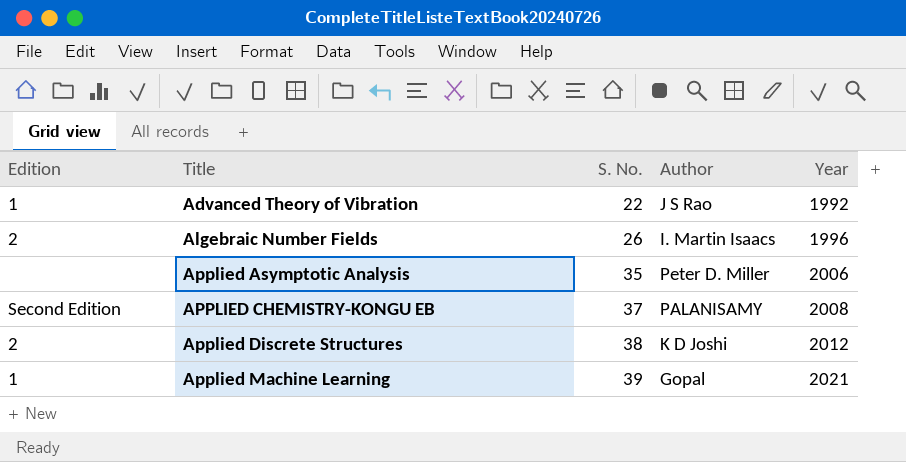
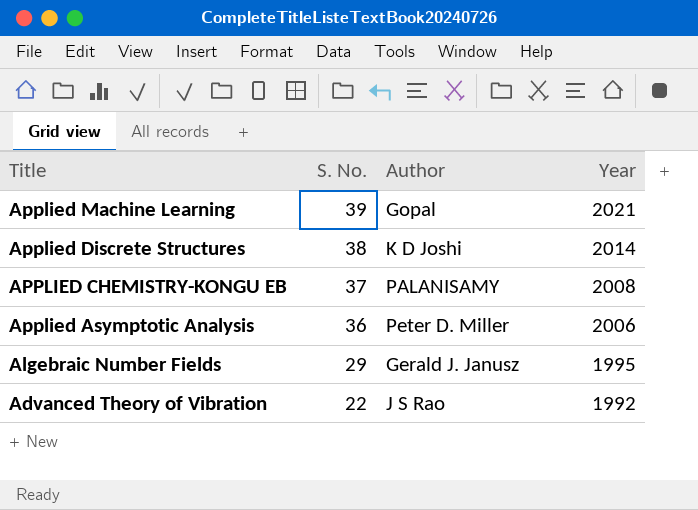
row order: Title ascending -> Title descending
column Edition | position: 1 -> none
Applied Discrete Structures | Year: 2012 -> 2014
Applied Asymptotic Analysis | S. No.: 35 -> 36
Algebraic Number Fields | S. No.: 26 -> 29
Algebraic Number Fields | Author: I. Martin Isaacs -> Gerald J. Janusz
Algebraic Number Fields | Year: 1996 -> 1995

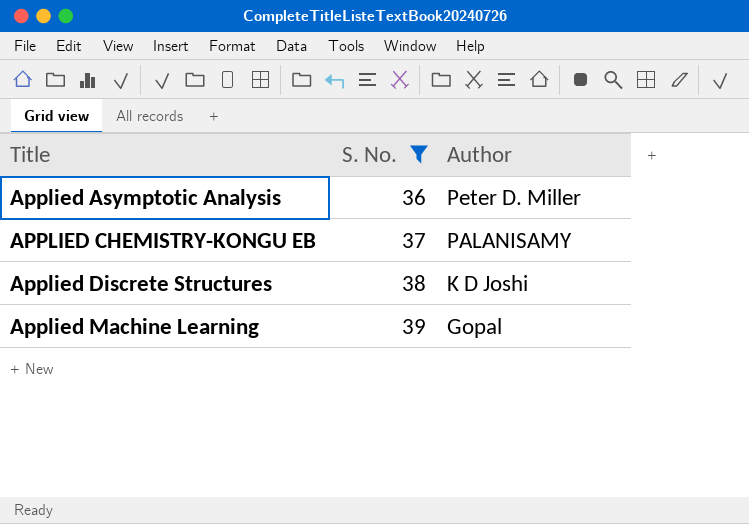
filter: none -> S. No. >= 36
row order: Title descending -> Title ascending
column Year | position: 4 -> none

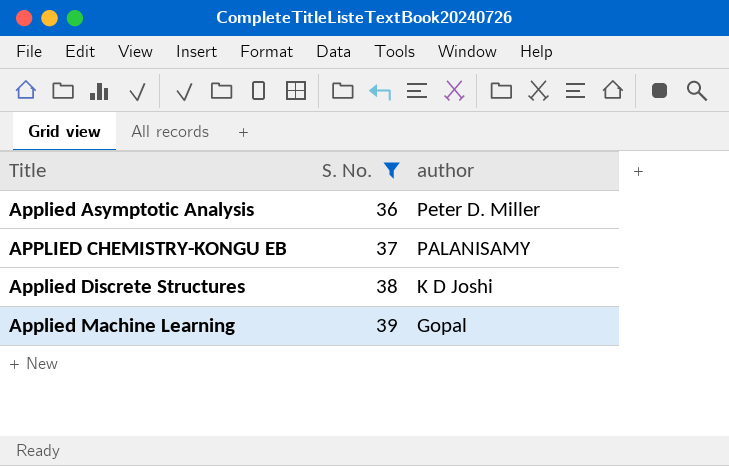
column name: Author -> author

